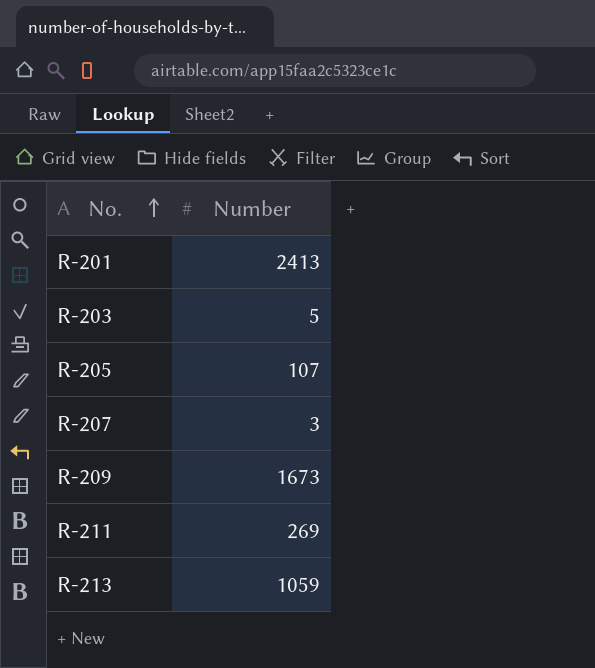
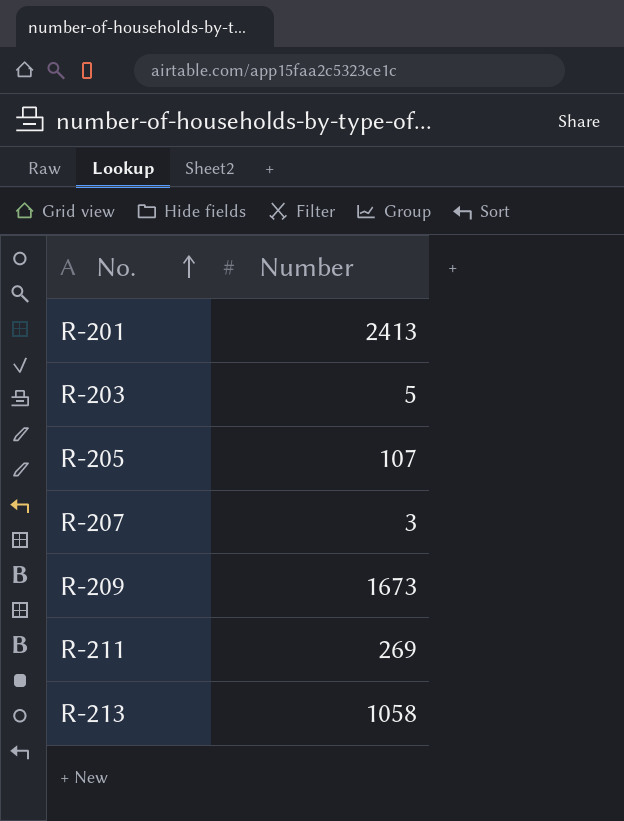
R-213 | Number: 1059 -> 1058

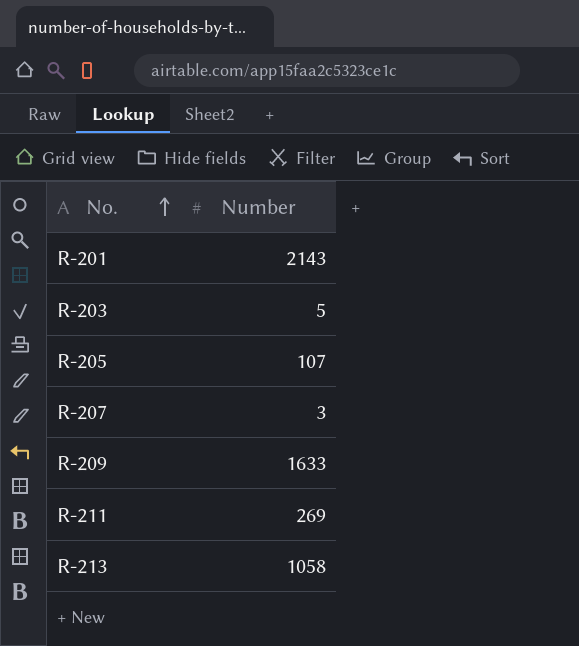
R-201 | Number: 2413 -> 2143
R-209 | Number: 1673 -> 1633

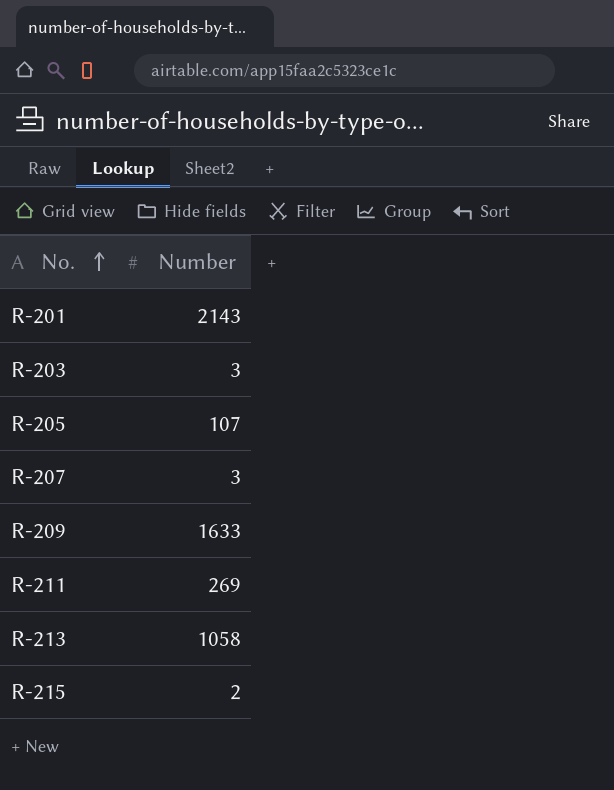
R-203 | Number: 5 -> 3
row R-215: none -> 2

